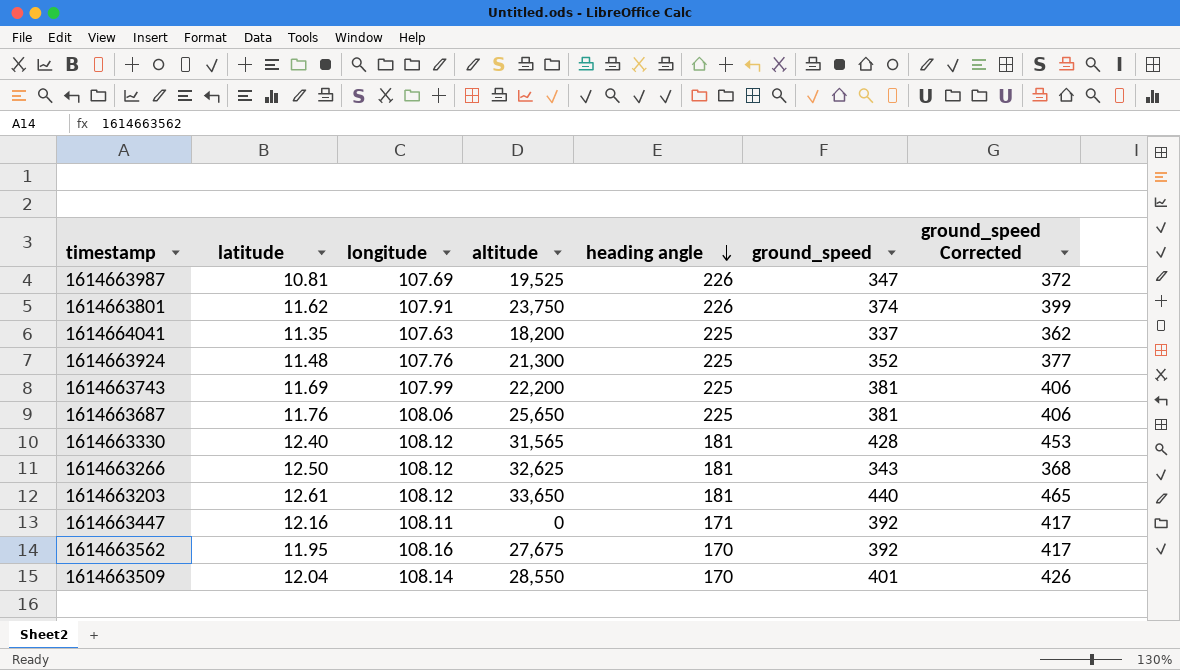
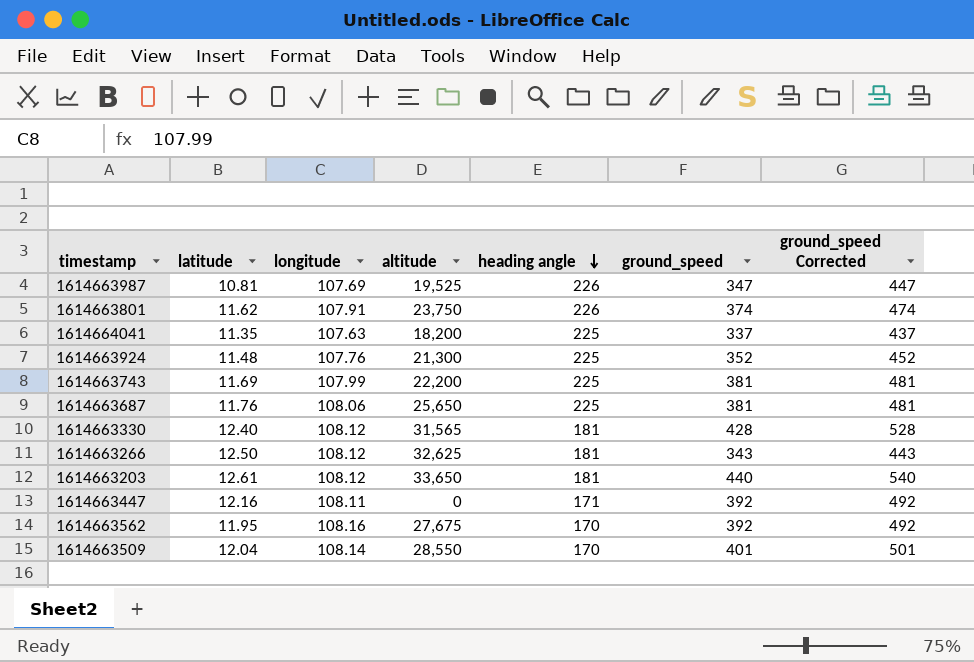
column ground_speed Corrected | formula: [ground_speed] + 25 -> [ground_speed] + 100

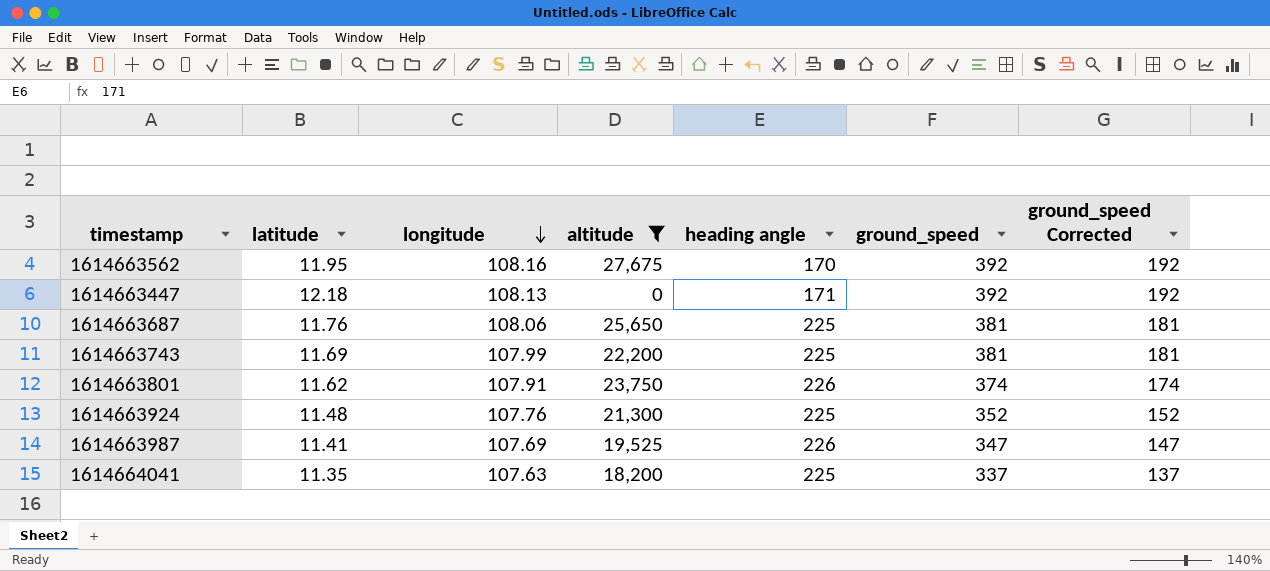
filter: none -> altitude <= 27,675
row order: heading angle descending -> longitude descending
column ground_speed Corrected | formula: [ground_speed] + 100 -> [ground_speed] - 200
1614663447 | latitude: 12.16 -> 12.18
1614663447 | longitude: 108.11 -> 108.13
1614663987 | latitude: 10.81 -> 11.41

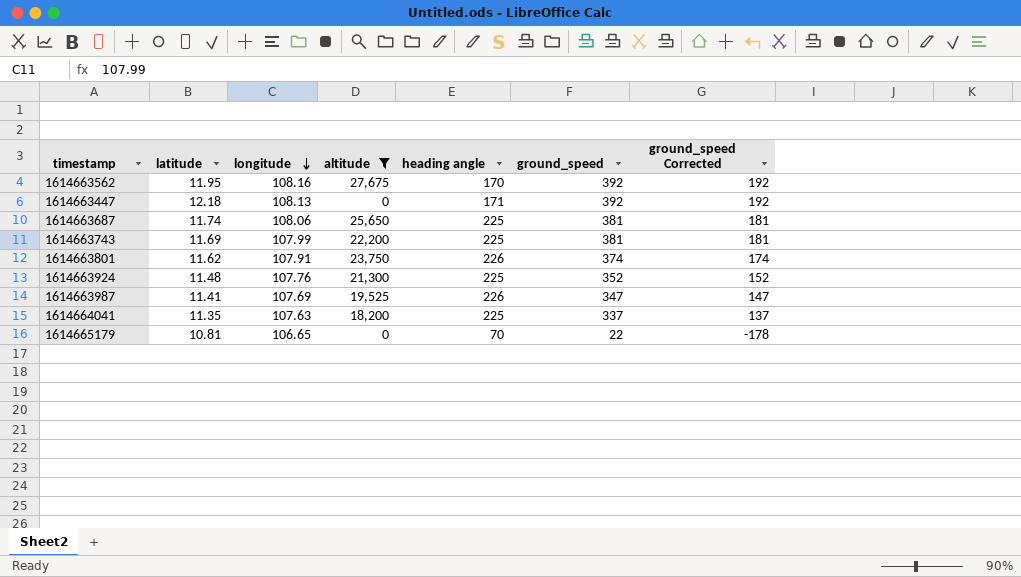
1614663687 | latitude: 11.76 -> 11.74
row 1614665179: none -> 10.81 | 106.65 | 0 | 70 | 22 | -178

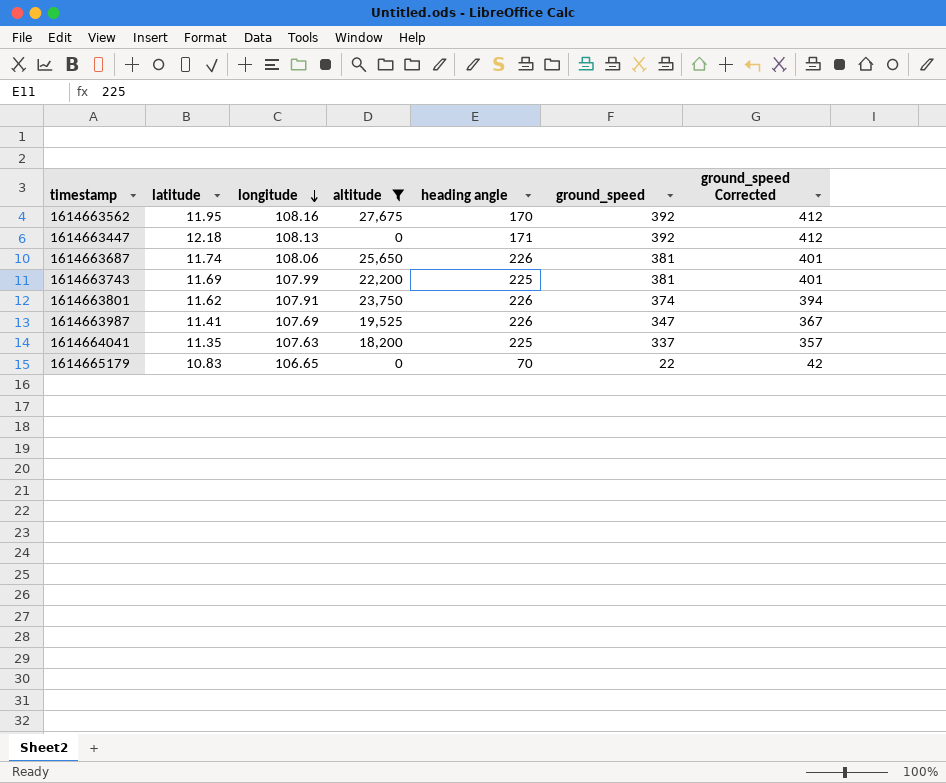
column ground_speed Corrected | formula: [ground_speed] - 200 -> [ground_speed] + 20
row 1614663924: 11.48 | 107.76 | 21,300 | 225 | 352 | 152 -> none
1614663687 | heading angle: 225 -> 226
1614665179 | latitude: 10.81 -> 10.83

